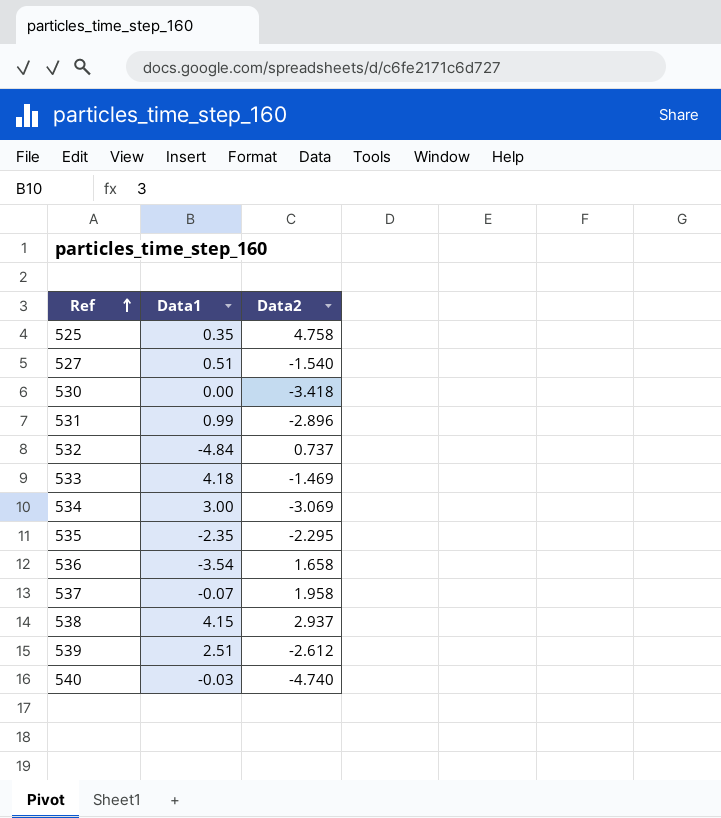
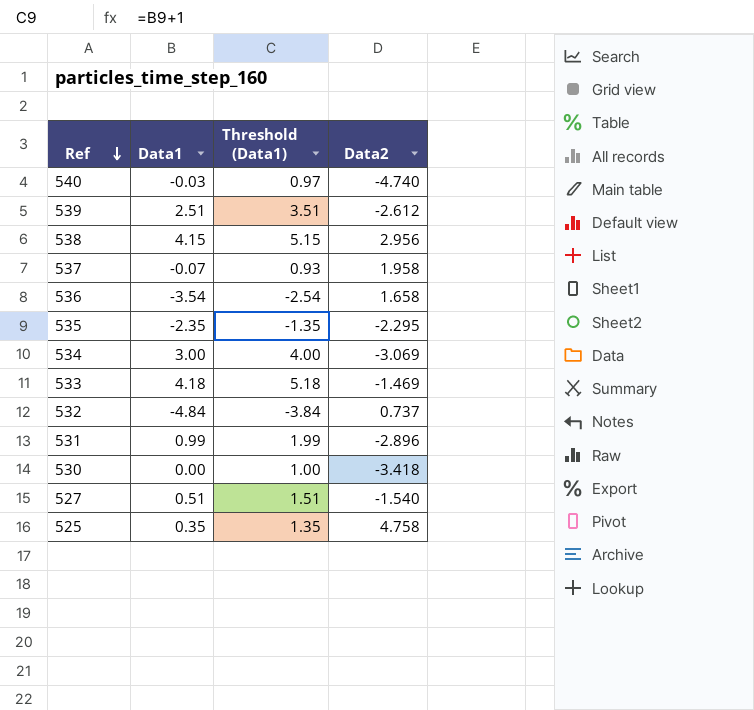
row order: Ref ascending -> Ref descending
column Threshold (Data1) | formula: none -> [Data1] + 1
538 | Data2: 2.937 -> 2.956

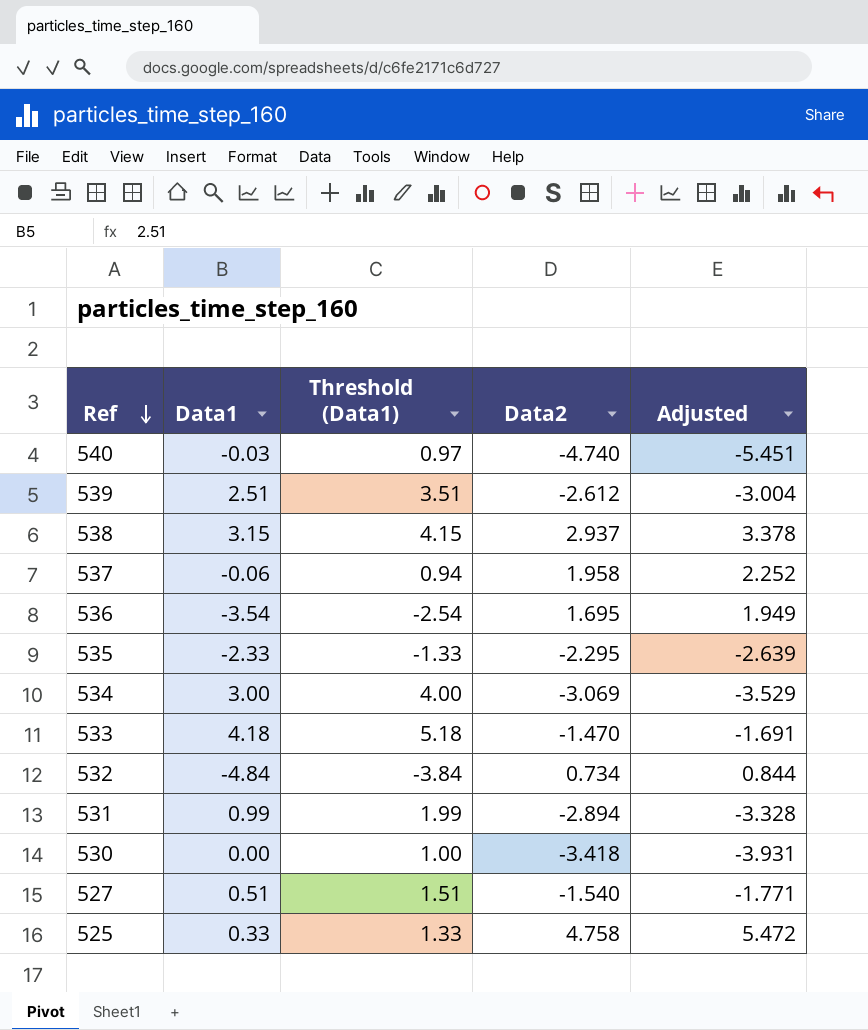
column Adjusted | formula: none -> [Data2] * 1.15
538 | Data1: 4.15 -> 3.15
538 | Threshold (Data1): 5.15 -> 4.15
538 | Data2: 2.956 -> 2.937
537 | Data1: -0.07 -> -0.06
537 | Threshold (Data1): 0.93 -> 0.94
536 | Data2: 1.658 -> 1.695
535 | Data1: -2.35 -> -2.33
535 | Threshold (Data1): -1.35 -> -1.33
533 | Data2: -1.469 -> -1.470
532 | Data2: 0.737 -> 0.734
531 | Data2: -2.896 -> -2.894
525 | Data1: 0.35 -> 0.33
525 | Threshold (Data1): 1.35 -> 1.33

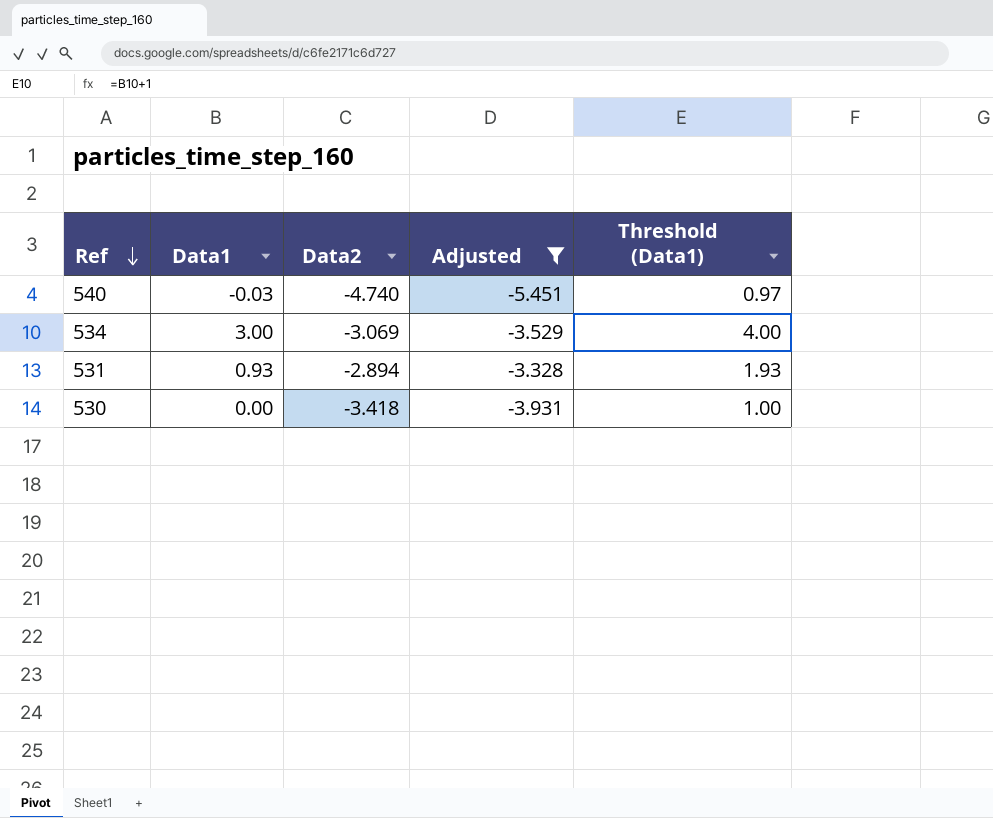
filter: none -> Adjusted <= -3.328
column Threshold (Data1) | position: 3 -> 5
531 | Data1: 0.99 -> 0.93
531 | Threshold (Data1): 1.99 -> 1.93

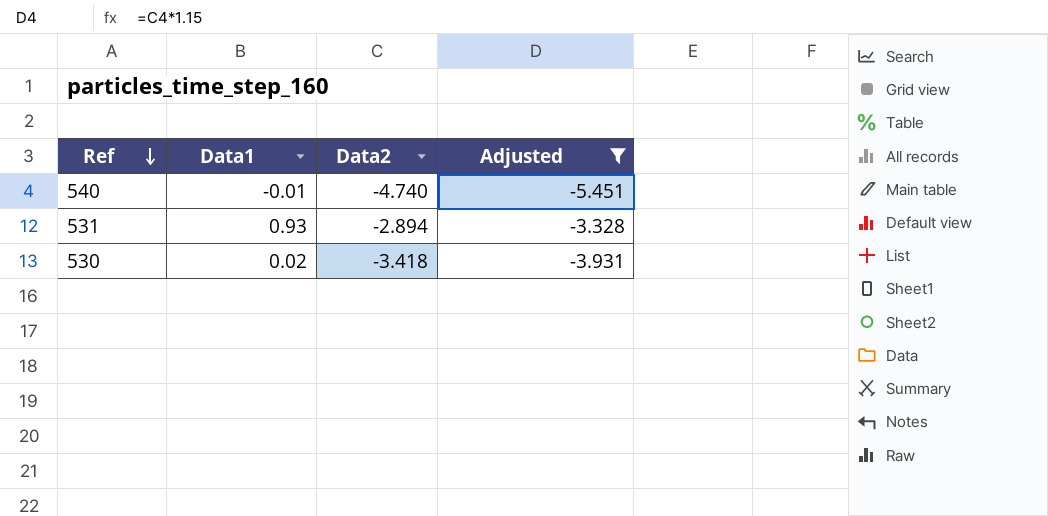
column Threshold (Data1) | formula: [Data1] + 1 -> none
row 534: 3.00 | -3.069 | -3.529 | 4.00 -> none
540 | Data1: -0.03 -> -0.01
530 | Data1: 0.00 -> 0.02

